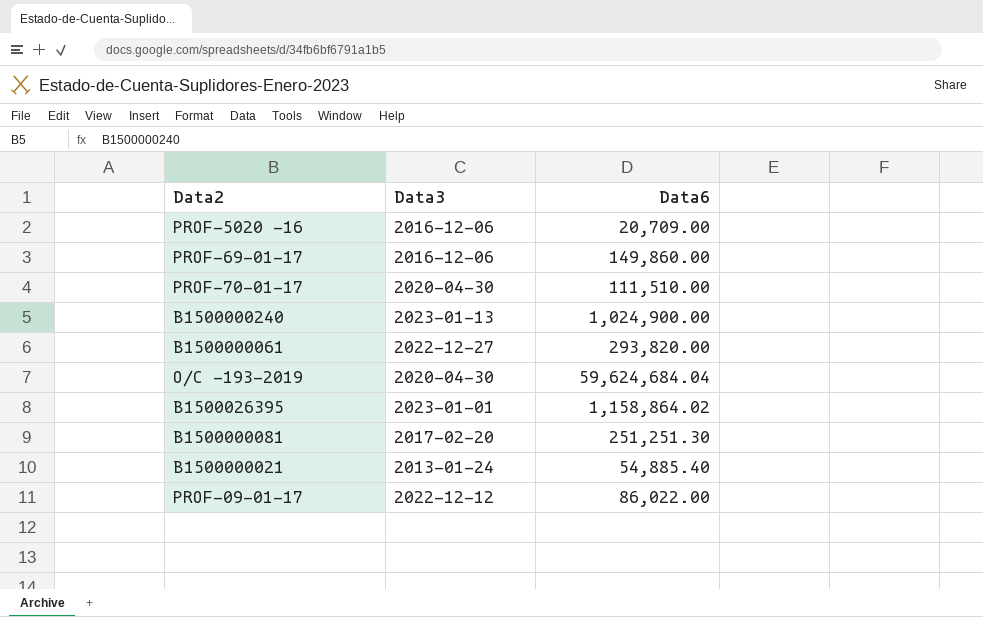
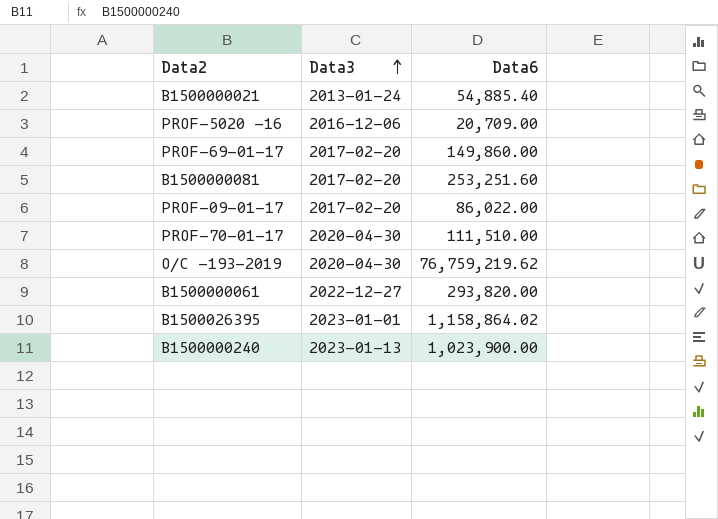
row order: none -> Data3 ascending
PROF-69-01-17 | Data3: 2016-12-06 -> 2017-02-20
B1500000081 | Data6: 251,251.30 -> 253,251.60
PROF-09-01-17 | Data3: 2022-12-12 -> 2017-02-20
O/C -193-2019 | Data6: 59,624,684.04 -> 76,759,219.62
B1500000240 | Data6: 1,024,900.00 -> 1,023,900.00

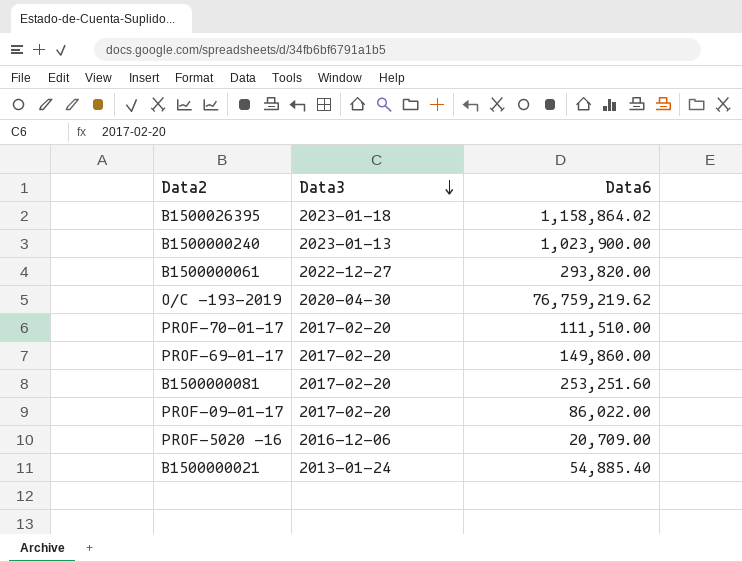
row order: Data3 ascending -> Data3 descending
B1500026395 | Data3: 2023-01-01 -> 2023-01-18
PROF-70-01-17 | Data3: 2020-04-30 -> 2017-02-20

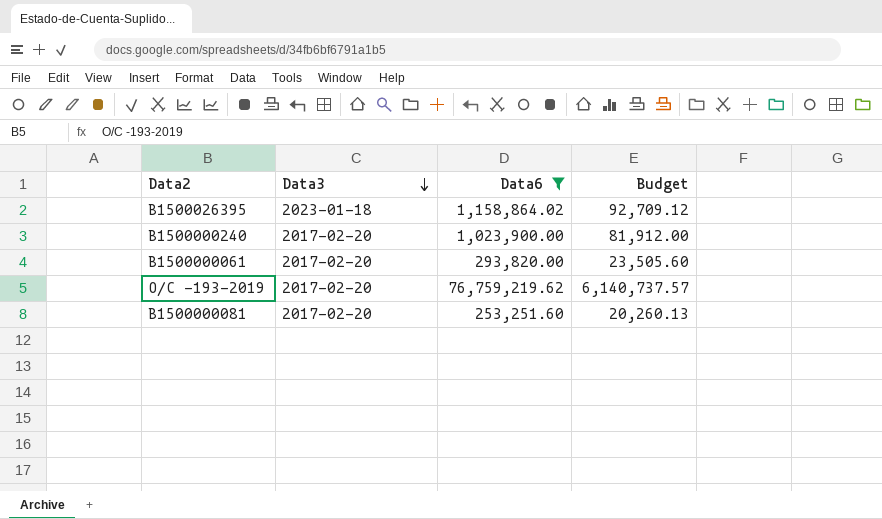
filter: none -> Data6 >= 253,251.60
column Budget | formula: none -> [Data6] * 0.08
B1500000240 | Data3: 2023-01-13 -> 2017-02-20
B1500000061 | Data3: 2022-12-27 -> 2017-02-20
O/C -193-2019 | Data3: 2020-04-30 -> 2017-02-20

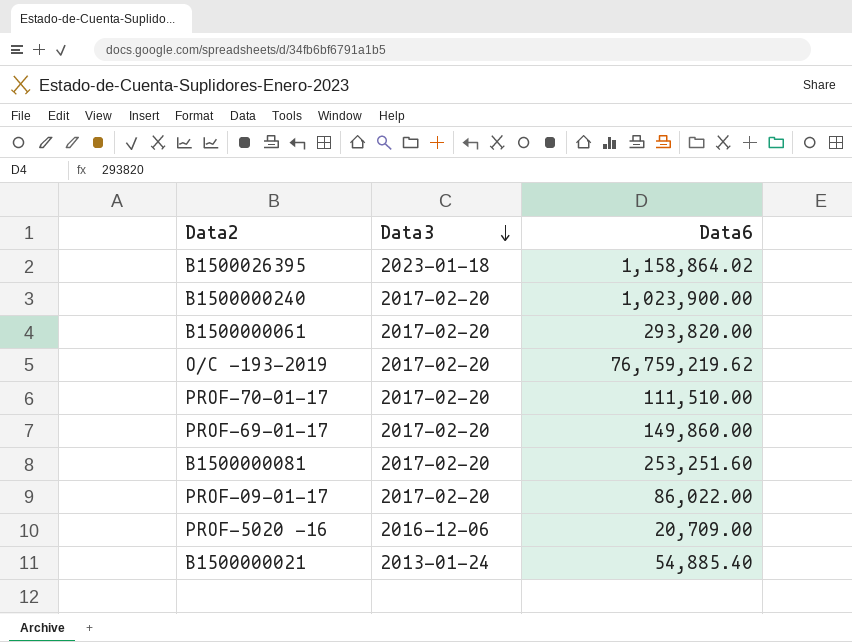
filter: Data6 >= 253,251.60 -> none
column Budget | formula: [Data6] * 0.08 -> none

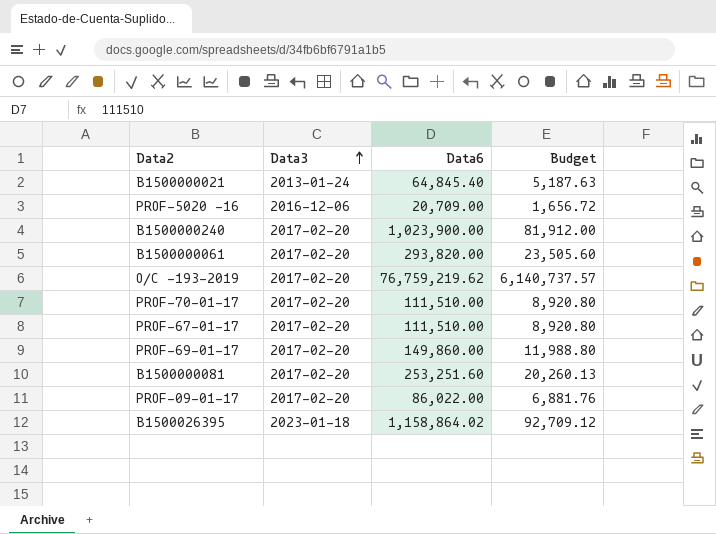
row order: Data3 descending -> Data3 ascending
column Budget | formula: none -> [Data6] * 0.08
B1500000021 | Data6: 54,885.40 -> 64,845.40
row PROF-67-01-17: none -> 2017-02-20 | 111,510.00 | 8,920.80

